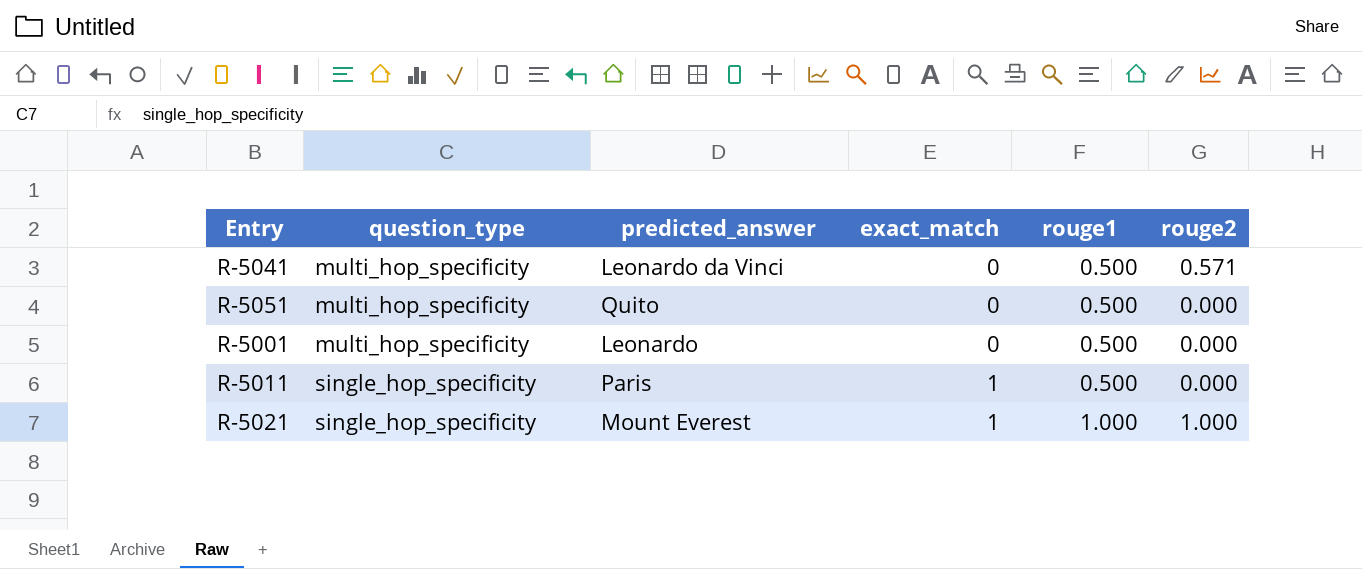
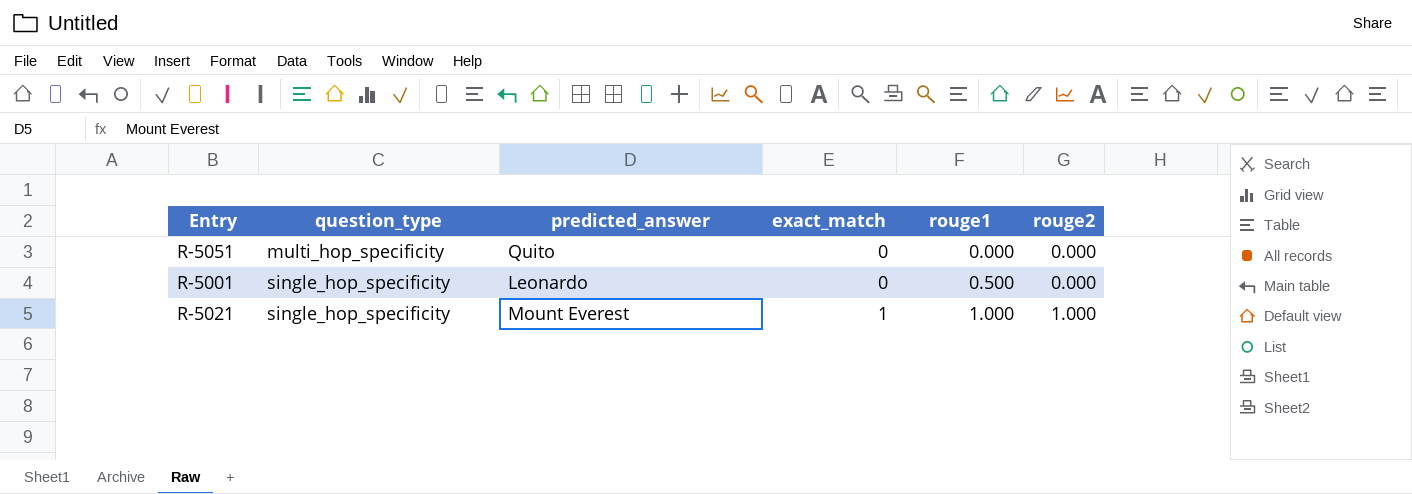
row R-5041: multi_hop_specificity | Leonardo da Vinci | 0 | 0.500 | 0.571 -> none
row R-5011: single_hop_specificity | Paris | 1 | 0.500 | 0.000 -> none
R-5051 | rouge1: 0.500 -> 0.000
R-5001 | question_type: multi_hop_specificity -> single_hop_specificity

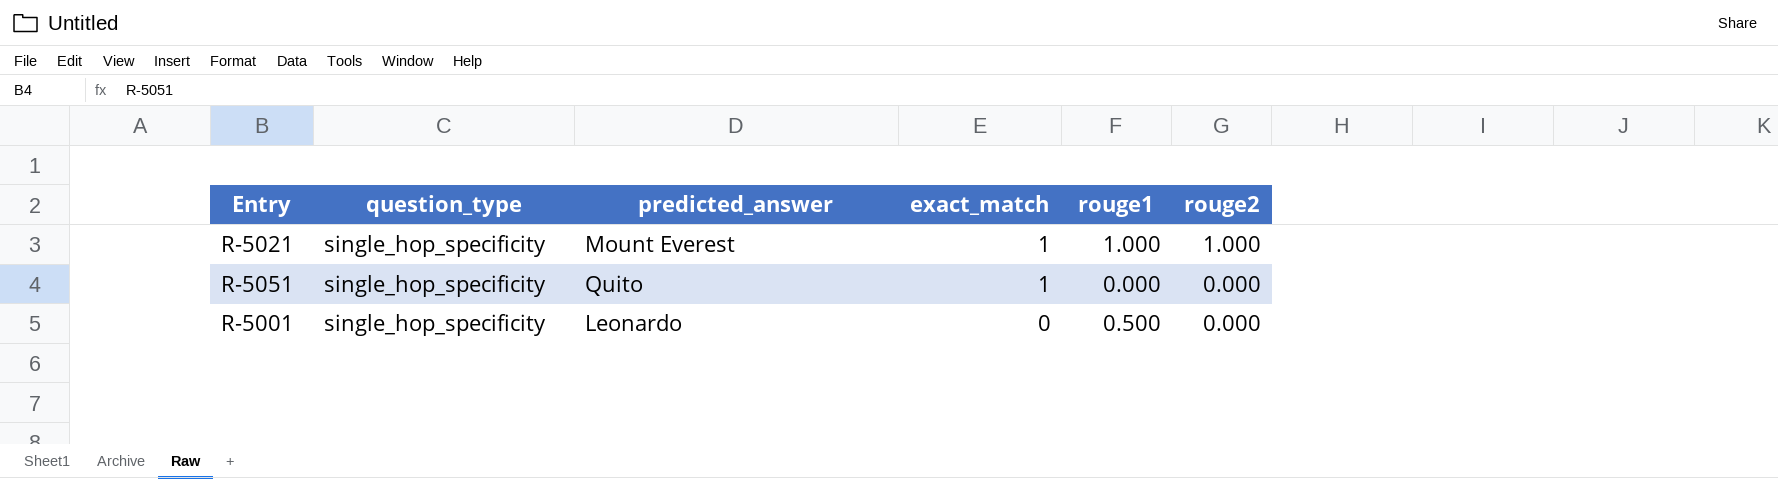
row order: question_type ascending -> exact_match descending
R-5051 | question_type: multi_hop_specificity -> single_hop_specificity
R-5051 | exact_match: 0 -> 1

